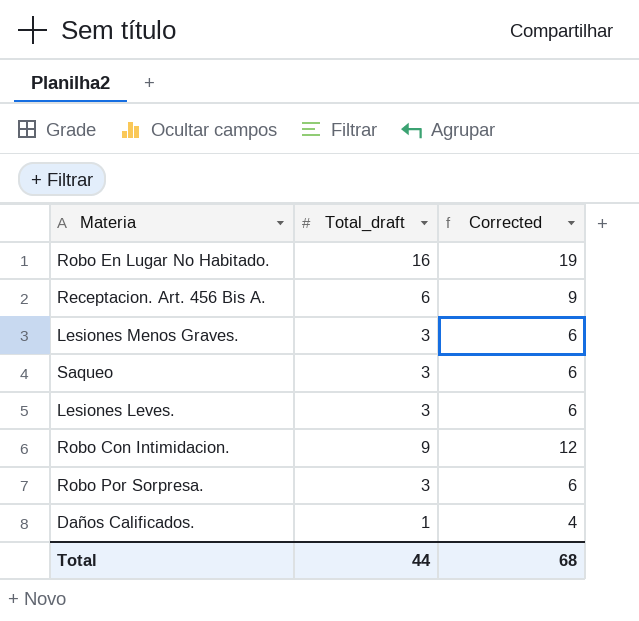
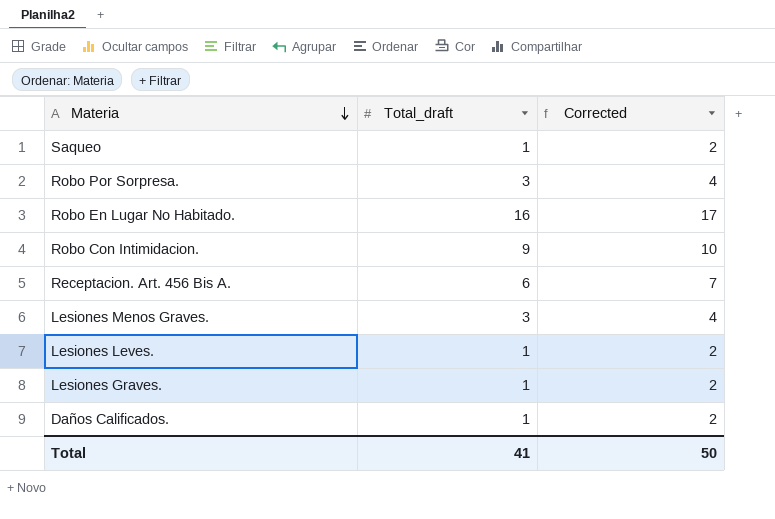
row order: none -> Materia descending
column Corrected | formula: [Total_draft] + 3 -> [Total_draft] + 1
Saqueo | Total_draft: 3 -> 1
Lesiones Leves. | Total_draft: 3 -> 1
row Lesiones Graves.: none -> 1 | 2
Total | Total_draft: 44 -> 41
Total | Corrected: 68 -> 50

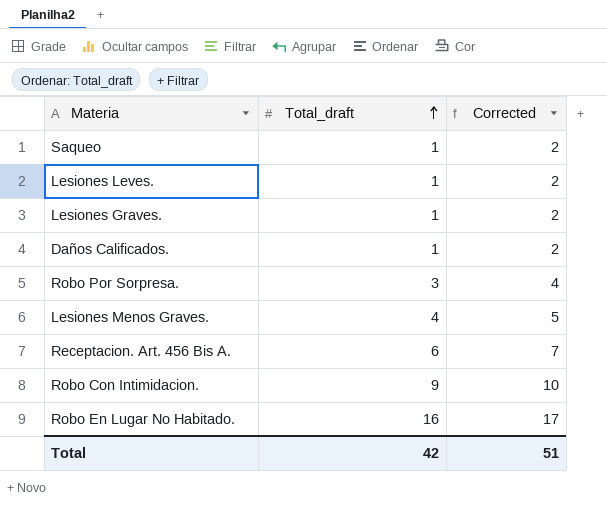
row order: Materia descending -> Total_draft ascending
Lesiones Menos Graves. | Total_draft: 3 -> 4
Lesiones Menos Graves. | Corrected: 4 -> 5
Total | Total_draft: 41 -> 42
Total | Corrected: 50 -> 51

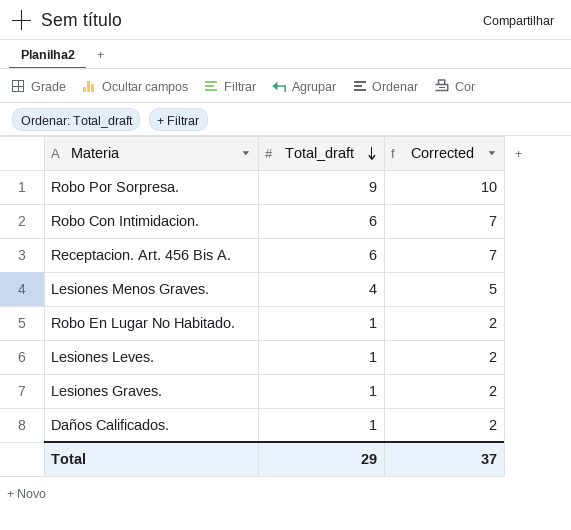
row order: Total_draft ascending -> Total_draft descending
row Saqueo: 1 | 2 -> none
Robo Por Sorpresa. | Total_draft: 3 -> 9
Robo Por Sorpresa. | Corrected: 4 -> 10
Robo Con Intimidacion. | Total_draft: 9 -> 6
Robo Con Intimidacion. | Corrected: 10 -> 7
Robo En Lugar No Habitado. | Total_draft: 16 -> 1
Robo En Lugar No Habitado. | Corrected: 17 -> 2
Total | Total_draft: 42 -> 29
Total | Corrected: 51 -> 37

